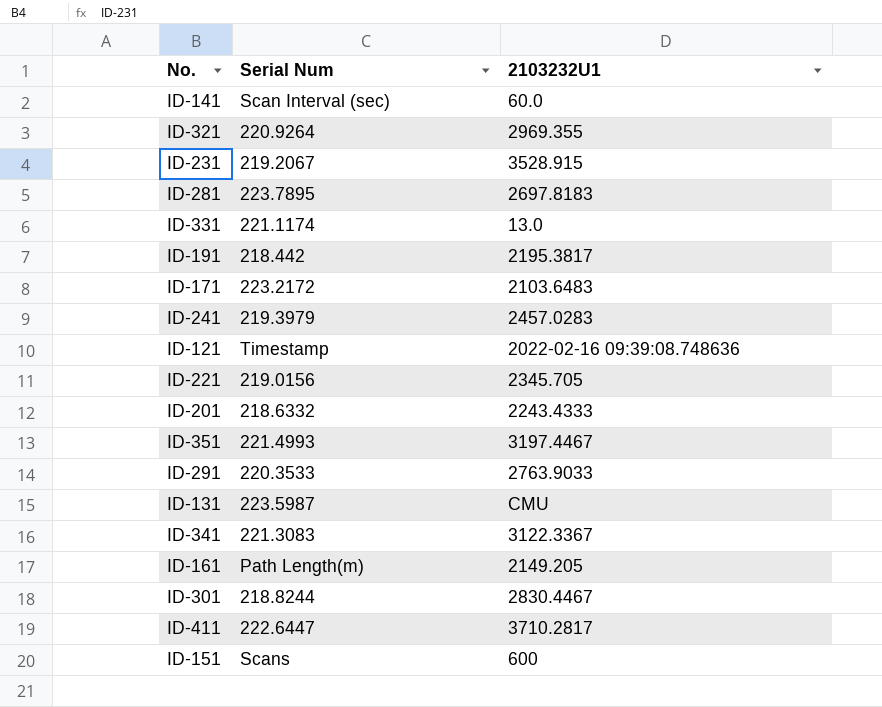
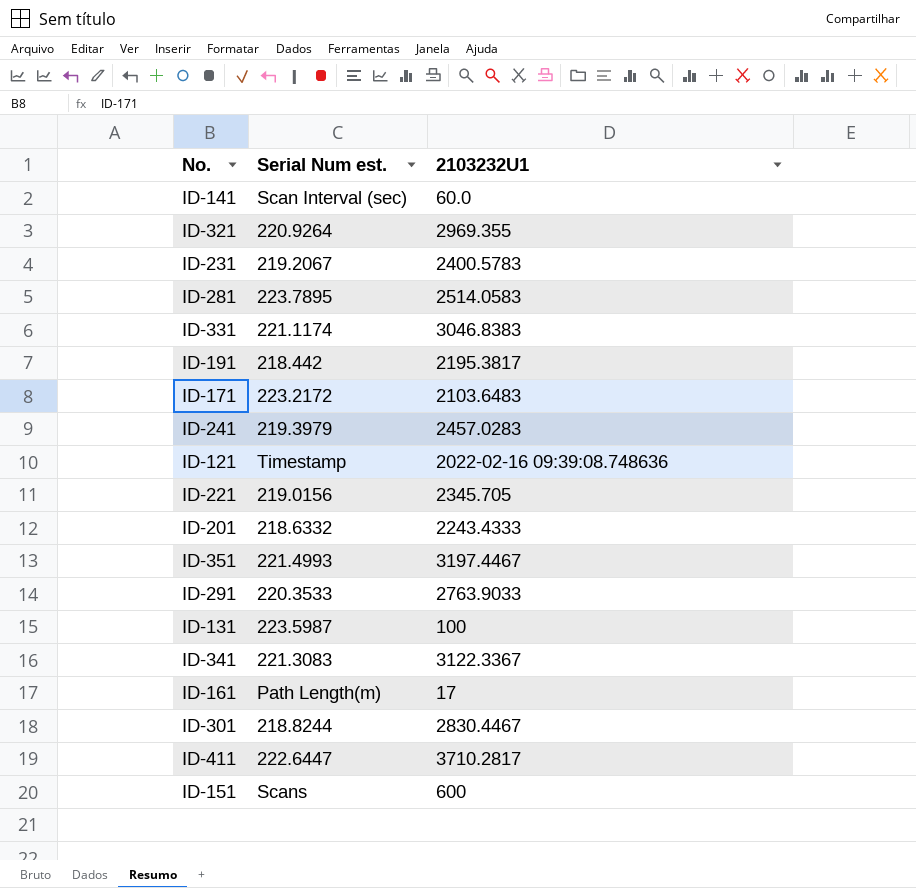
column name: Serial Num -> Serial Num est.
ID-231 | 2103232U1: 3528.915 -> 2400.5783
ID-281 | 2103232U1: 2697.8183 -> 2514.0583
ID-331 | 2103232U1: 13.0 -> 3046.8383
ID-131 | 2103232U1: CMU -> 100
ID-161 | 2103232U1: 2149.205 -> 17

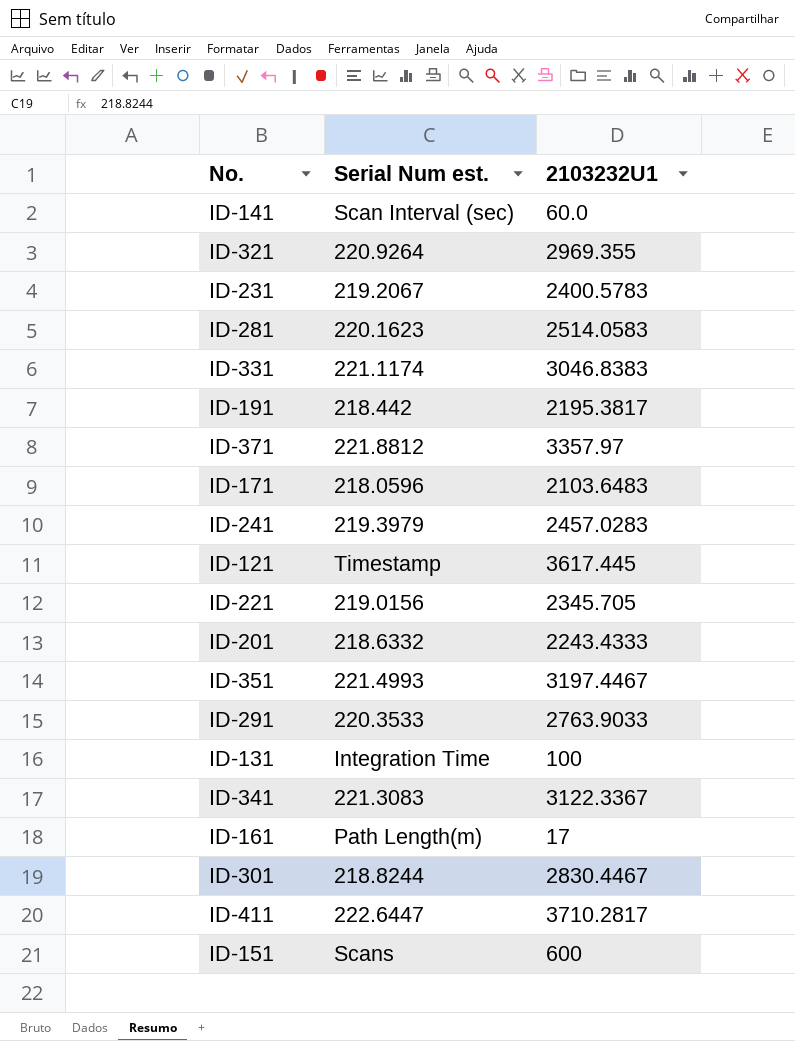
ID-281 | Serial Num est.: 223.7895 -> 220.1623
row ID-371: none -> 221.8812 | 3357.97
ID-171 | Serial Num est.: 223.2172 -> 218.0596
ID-121 | 2103232U1: 2022-02-16 09:39:08.748636 -> 3617.445
ID-131 | Serial Num est.: 223.5987 -> Integration Time

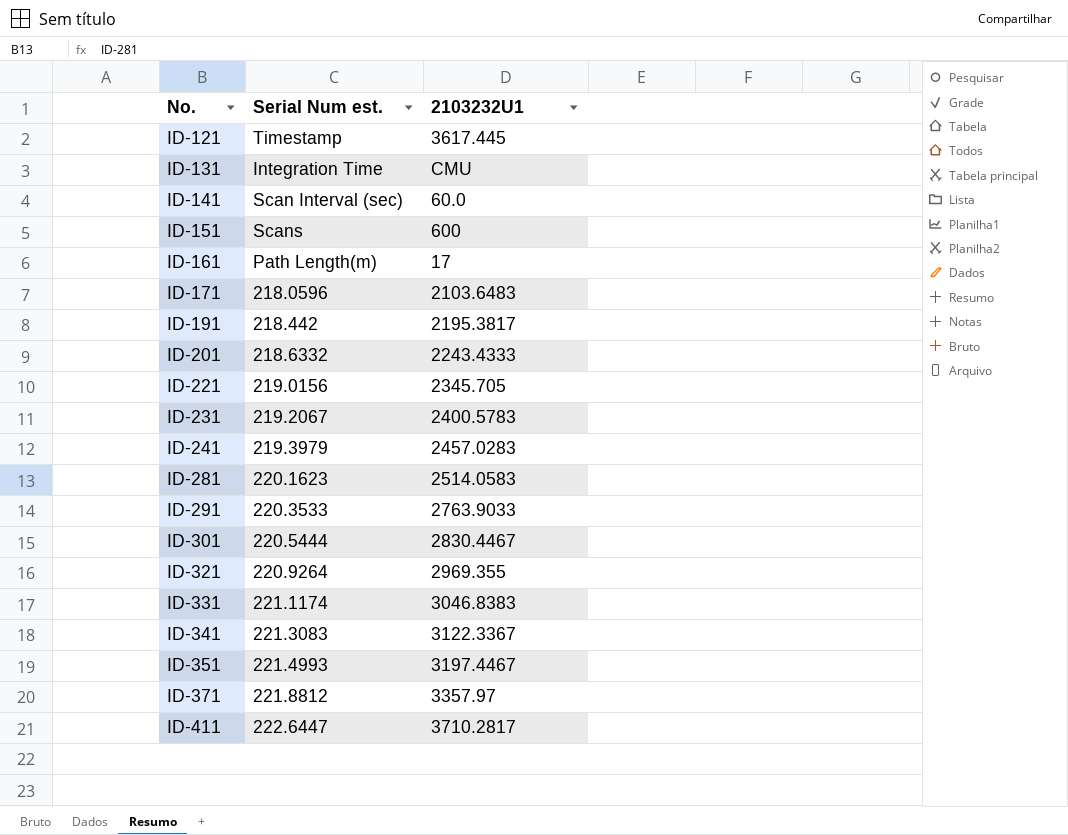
row order: none -> No. ascending
ID-131 | 2103232U1: 100 -> CMU
ID-301 | Serial Num est.: 218.8244 -> 220.5444

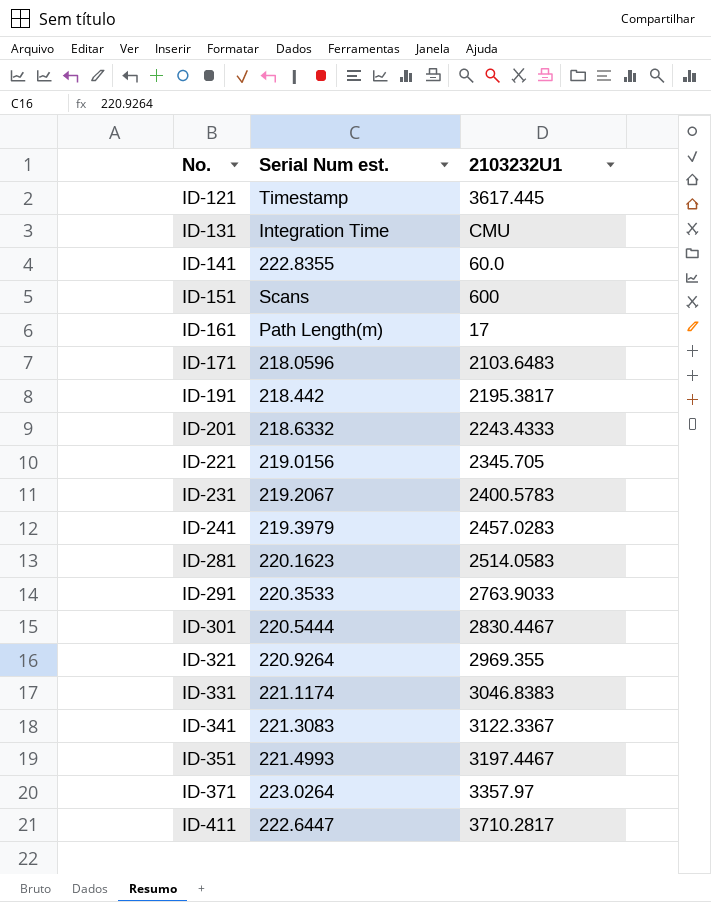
ID-141 | Serial Num est.: Scan Interval (sec) -> 222.8355
ID-371 | Serial Num est.: 221.8812 -> 223.0264

